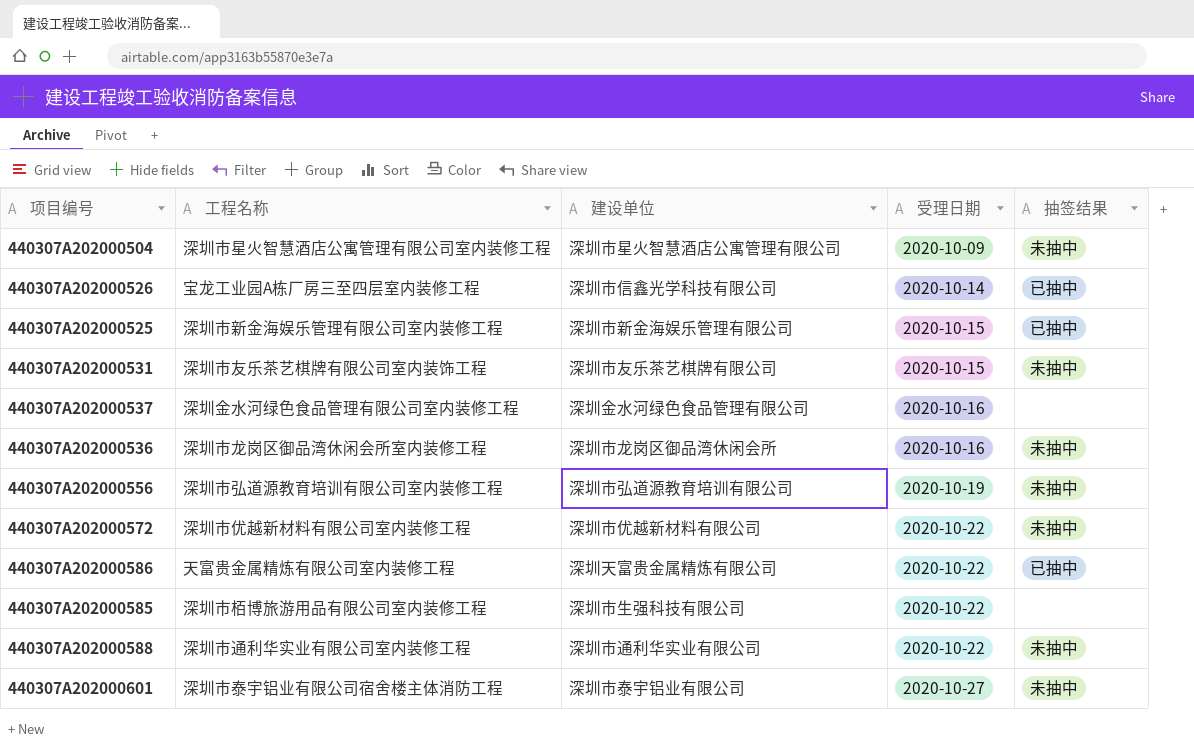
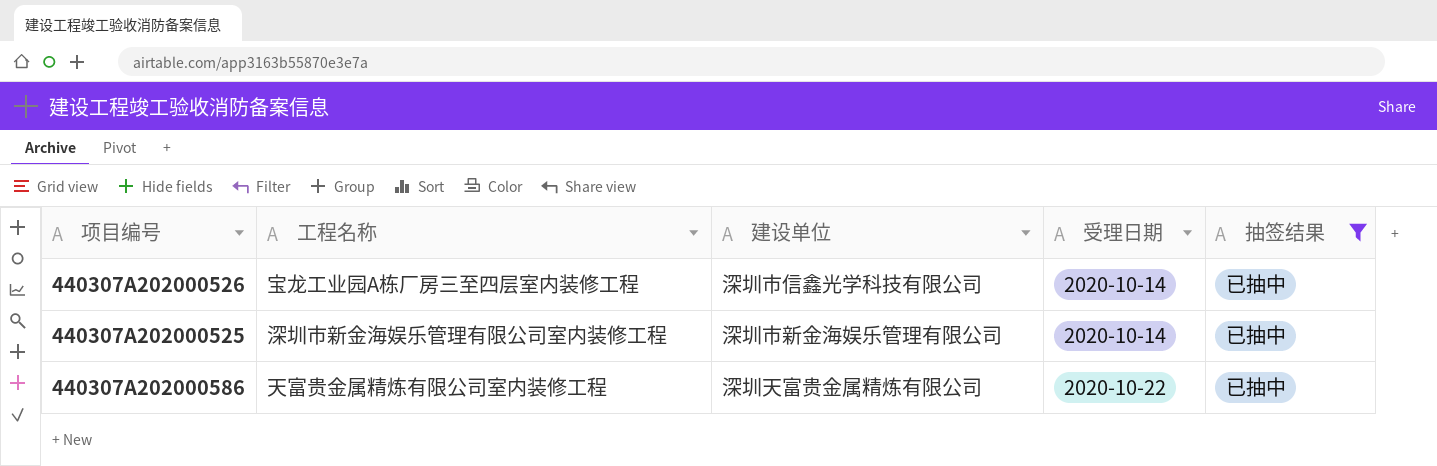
filter: none -> 抽签结果 = 已抽中
440307A202000525 | 受理日期: 2020-10-15 -> 2020-10-14

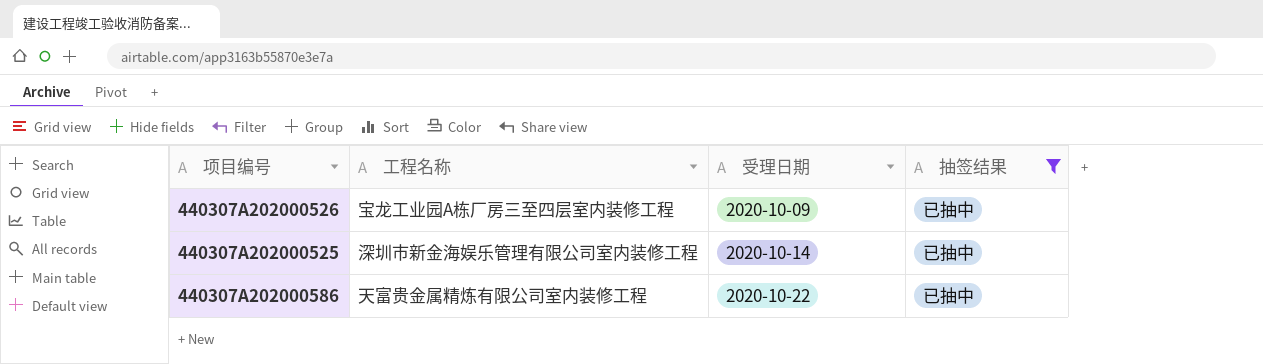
column 建设单位 | position: 3 -> none
440307A202000526 | 受理日期: 2020-10-14 -> 2020-10-09

